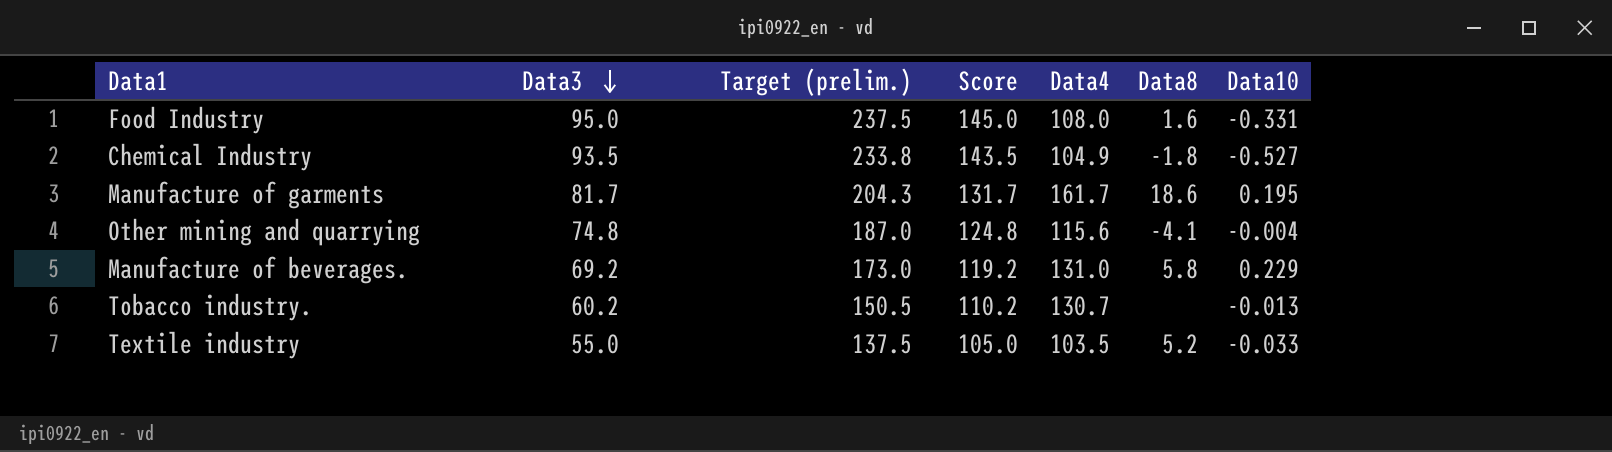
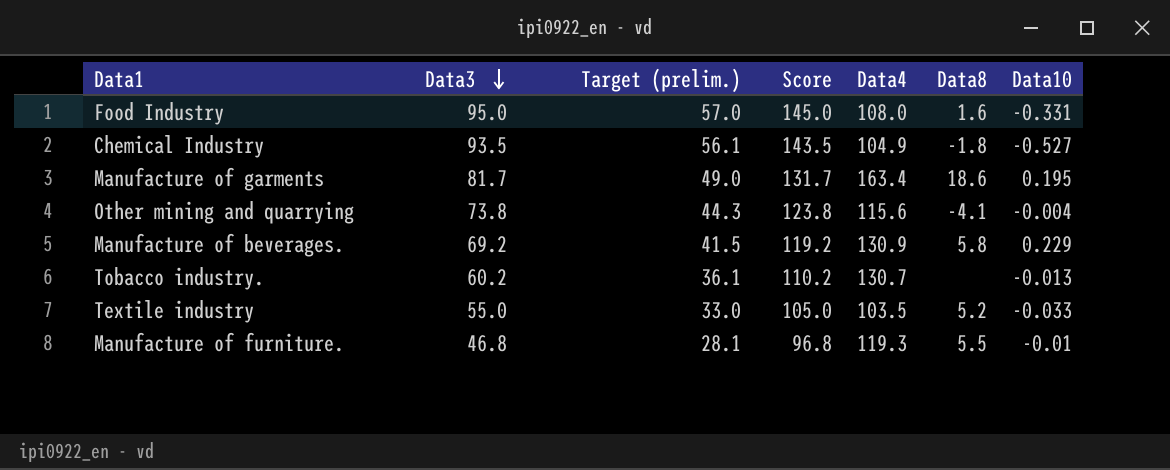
column Target (prelim.) | formula: [Data3] * 2.5 -> [Data3] * 0.6
Manufacture of garments | Data4: 161.7 -> 163.4
Other mining and quarrying | Data3: 74.8 -> 73.8
Other mining and quarrying | Score: 124.8 -> 123.8
Manufacture of beverages. | Data4: 131.0 -> 130.9
row Manufacture of furniture.: none -> 46.8 | 28.1 | 96.8 | 119.3 | 5.5 | -0.01

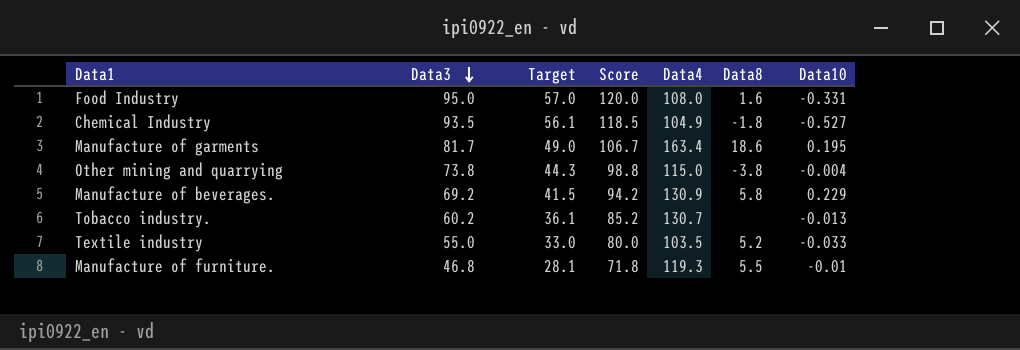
column name: Target (prelim.) -> Target
column Score | formula: [Data3] + 50 -> [Data3] + 25
Other mining and quarrying | Data4: 115.6 -> 115.0
Other mining and quarrying | Data8: -4.1 -> -3.8

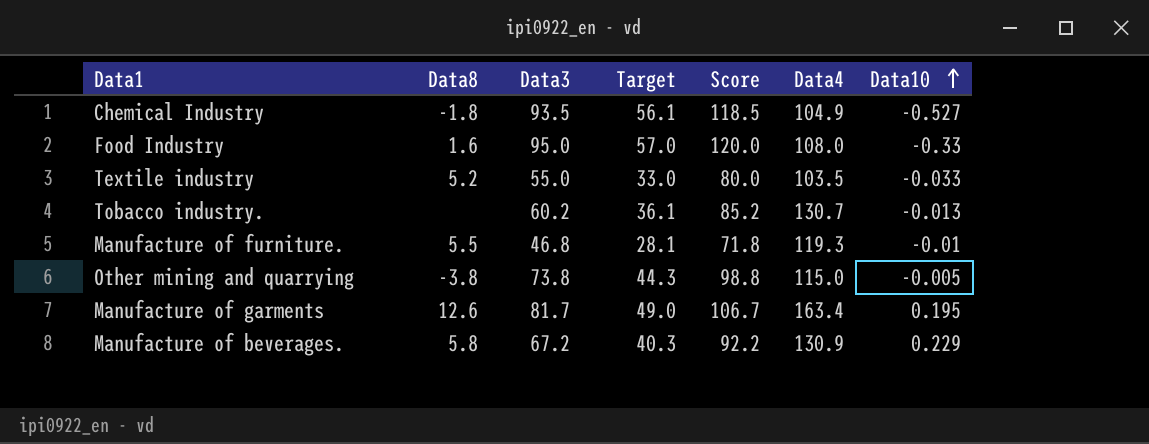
row order: Data3 descending -> Data10 ascending
column Data8 | position: 6 -> 2
Food Industry | Data10: -0.331 -> -0.33
Other mining and quarrying | Data10: -0.004 -> -0.005
Manufacture of garments | Data8: 18.6 -> 12.6
Manufacture of beverages. | Data3: 69.2 -> 67.2
Manufacture of beverages. | Target: 41.5 -> 40.3
Manufacture of beverages. | Score: 94.2 -> 92.2

